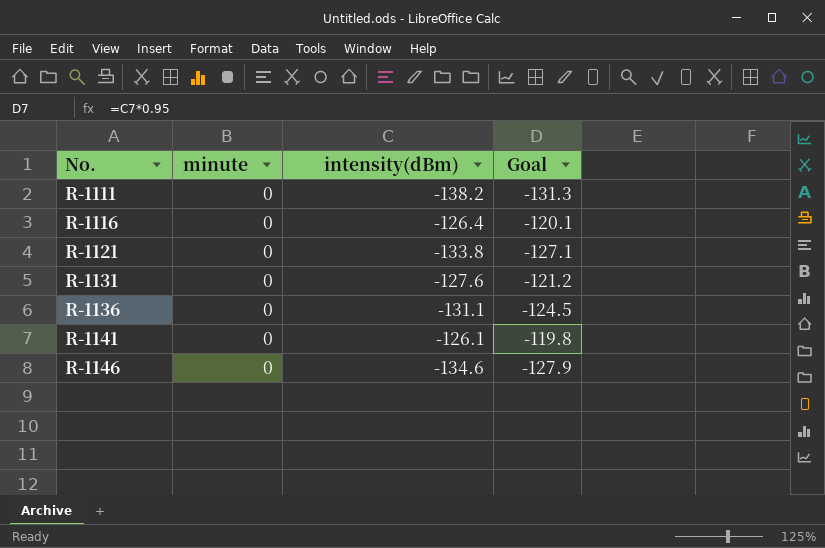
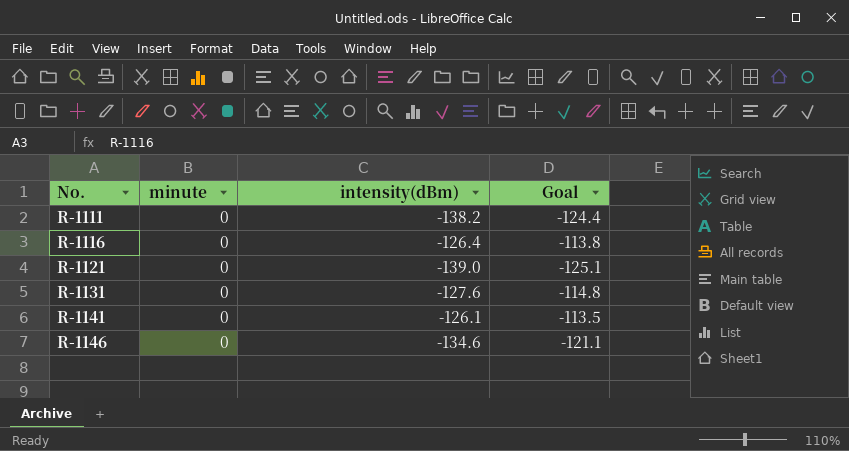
column Goal | formula: [intensity(dBm)] * 0.95 -> [intensity(dBm)] * 0.9
row R-1136: 0 | -131.1 | -124.5 -> none
R-1121 | intensity(dBm): -133.8 -> -139.0

